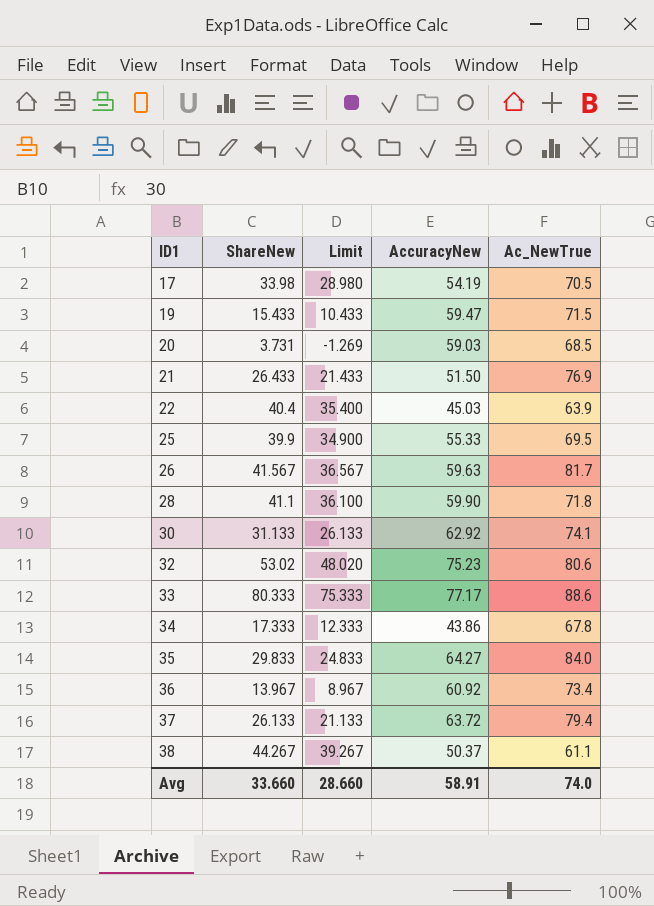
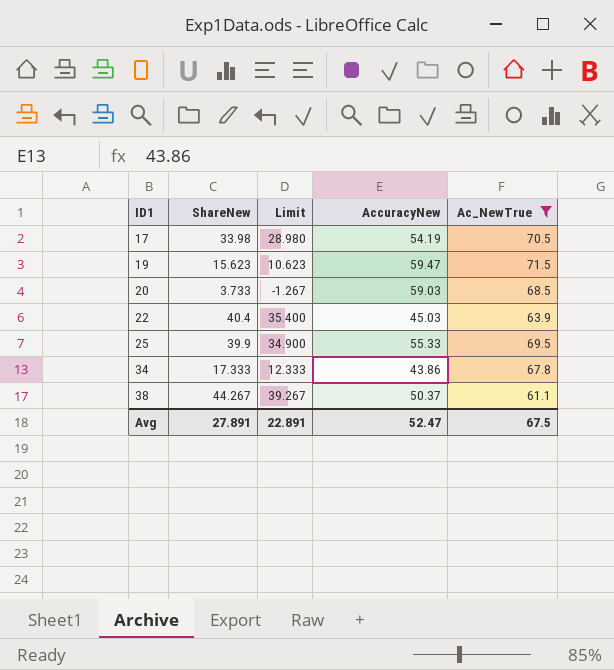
filter: none -> Ac_NewTrue <= 71.5
19 | ShareNew: 15.433 -> 15.623
19 | Limit: 10.433 -> 10.623
20 | ShareNew: 3.731 -> 3.733
20 | Limit: -1.269 -> -1.267
Avg | ShareNew: 33.660 -> 27.891
Avg | Limit: 28.660 -> 22.891
Avg | AccuracyNew: 58.91 -> 52.47
Avg | Ac_NewTrue: 74.0 -> 67.5

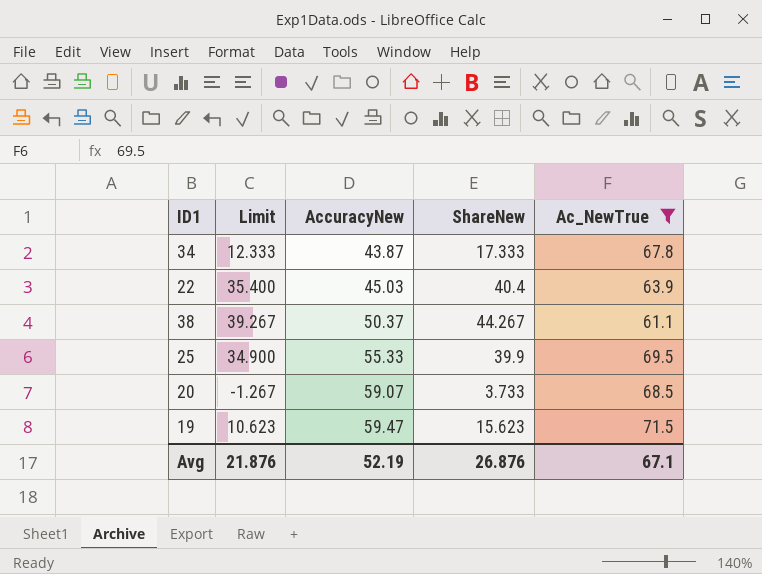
row order: ID1 ascending -> AccuracyNew ascending
column ShareNew | position: 2 -> 4
row 17: 33.98 | 28.980 | 54.19 | 70.5 -> none
34 | AccuracyNew: 43.86 -> 43.87
20 | AccuracyNew: 59.03 -> 59.07
Avg | Limit: 22.891 -> 21.876
Avg | AccuracyNew: 52.47 -> 52.19
Avg | ShareNew: 27.891 -> 26.876
Avg | Ac_NewTrue: 67.5 -> 67.1

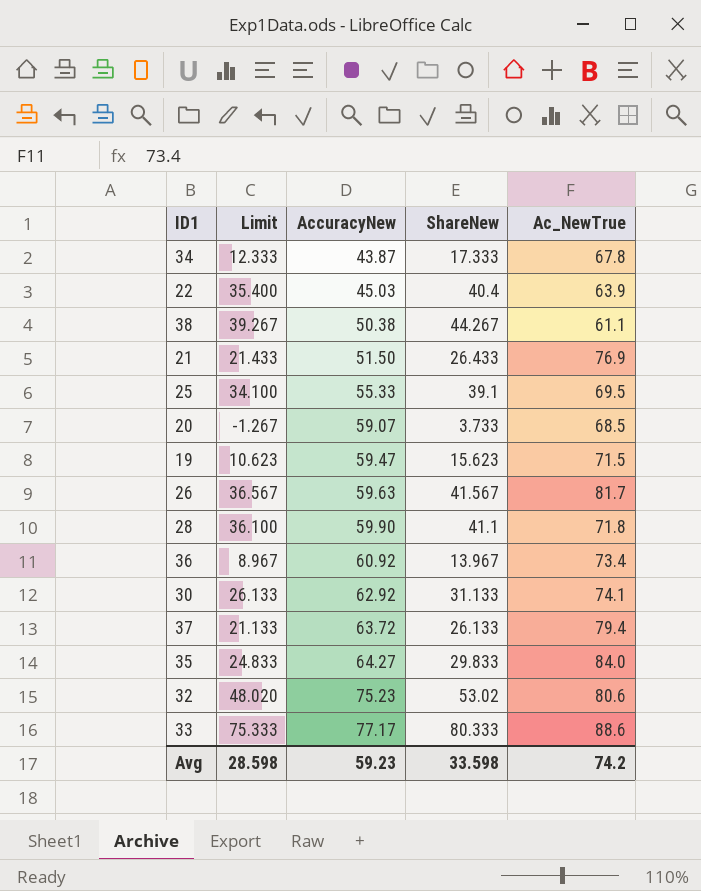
filter: Ac_NewTrue <= 71.5 -> none
38 | AccuracyNew: 50.37 -> 50.38
25 | Limit: 34.900 -> 34.100
25 | ShareNew: 39.9 -> 39.1
Avg | Limit: 21.876 -> 28.598
Avg | AccuracyNew: 52.19 -> 59.23
Avg | ShareNew: 26.876 -> 33.598
Avg | Ac_NewTrue: 67.1 -> 74.2

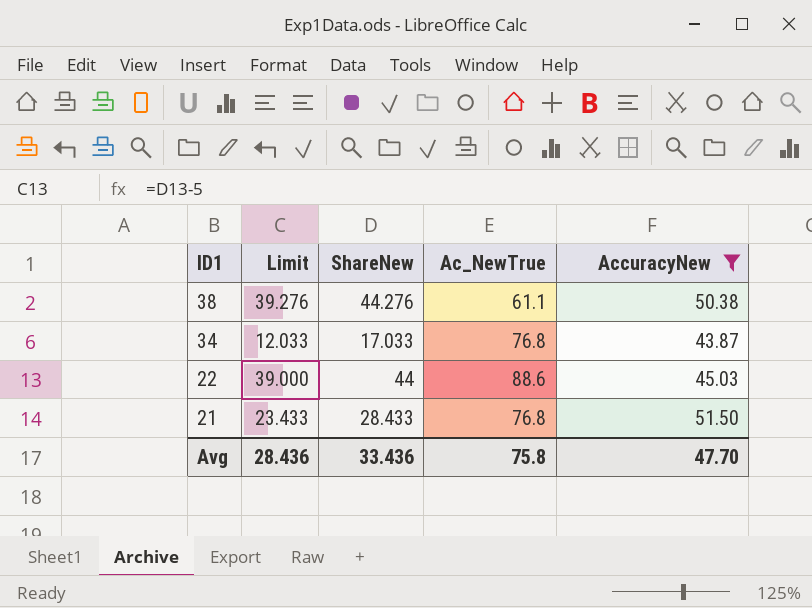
filter: none -> AccuracyNew <= 51.50
row order: AccuracyNew ascending -> ID1 descending
column AccuracyNew | position: 3 -> 5
38 | Limit: 39.267 -> 39.276
38 | ShareNew: 44.267 -> 44.276
34 | Limit: 12.333 -> 12.033
34 | ShareNew: 17.333 -> 17.033
34 | Ac_NewTrue: 67.8 -> 76.8
22 | Limit: 35.400 -> 39.000
22 | ShareNew: 40.4 -> 44
22 | Ac_NewTrue: 63.9 -> 88.6
21 | Limit: 21.433 -> 23.433
21 | ShareNew: 26.433 -> 28.433
21 | Ac_NewTrue: 76.9 -> 76.8
Avg | Limit: 28.598 -> 28.436
Avg | ShareNew: 33.598 -> 33.436
Avg | Ac_NewTrue: 74.2 -> 75.8
Avg | AccuracyNew: 59.23 -> 47.70

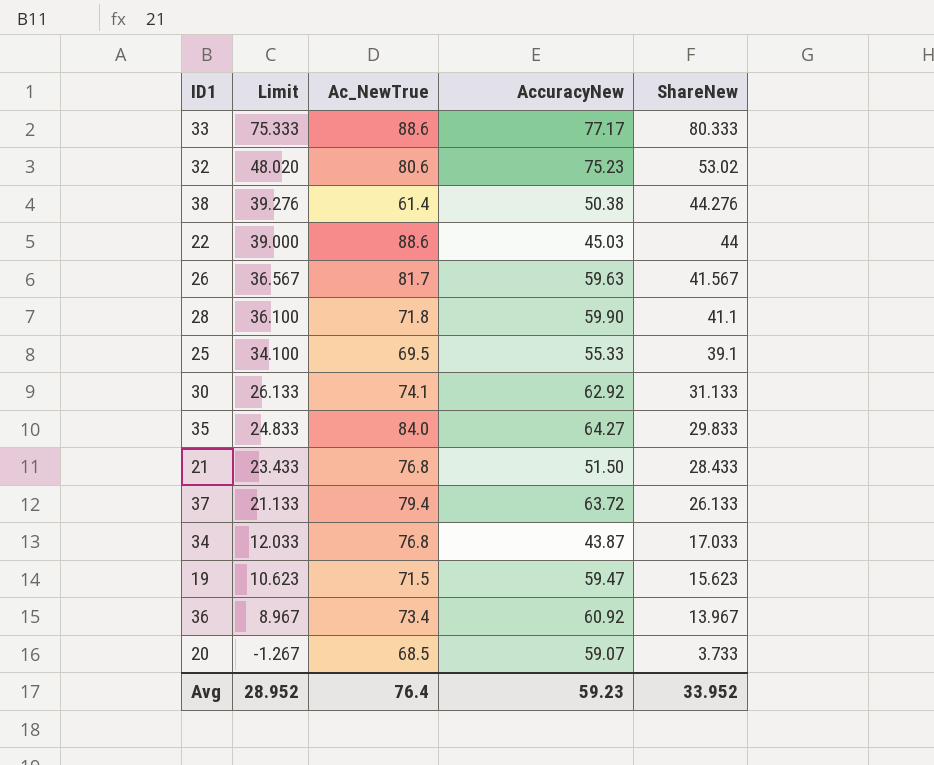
filter: AccuracyNew <= 51.50 -> none
row order: ID1 descending -> Limit descending
column ShareNew | position: 3 -> 5
38 | Ac_NewTrue: 61.1 -> 61.4
Avg | Limit: 28.436 -> 28.952
Avg | Ac_NewTrue: 75.8 -> 76.4
Avg | AccuracyNew: 47.70 -> 59.23
Avg | ShareNew: 33.436 -> 33.952

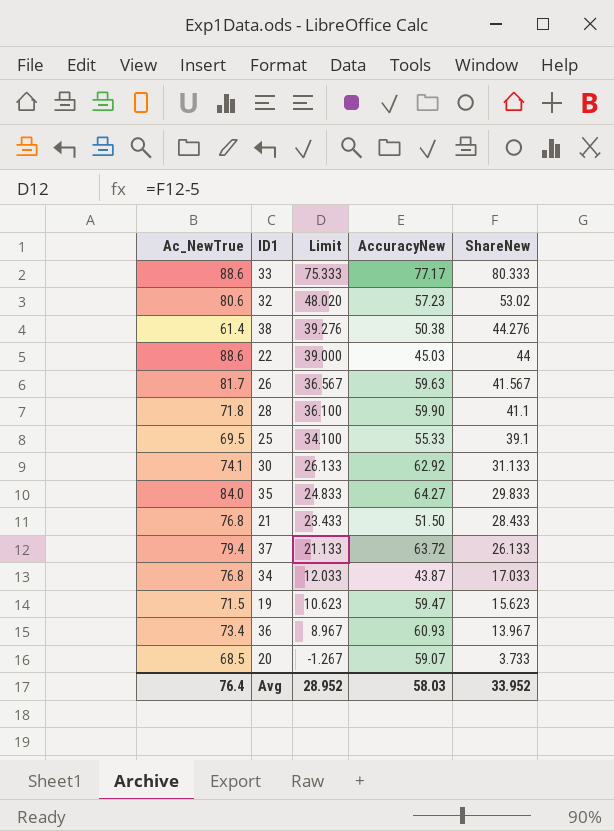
column Ac_NewTrue | position: 3 -> 1
32 | AccuracyNew: 75.23 -> 57.23
36 | AccuracyNew: 60.92 -> 60.93
Avg | AccuracyNew: 59.23 -> 58.03

